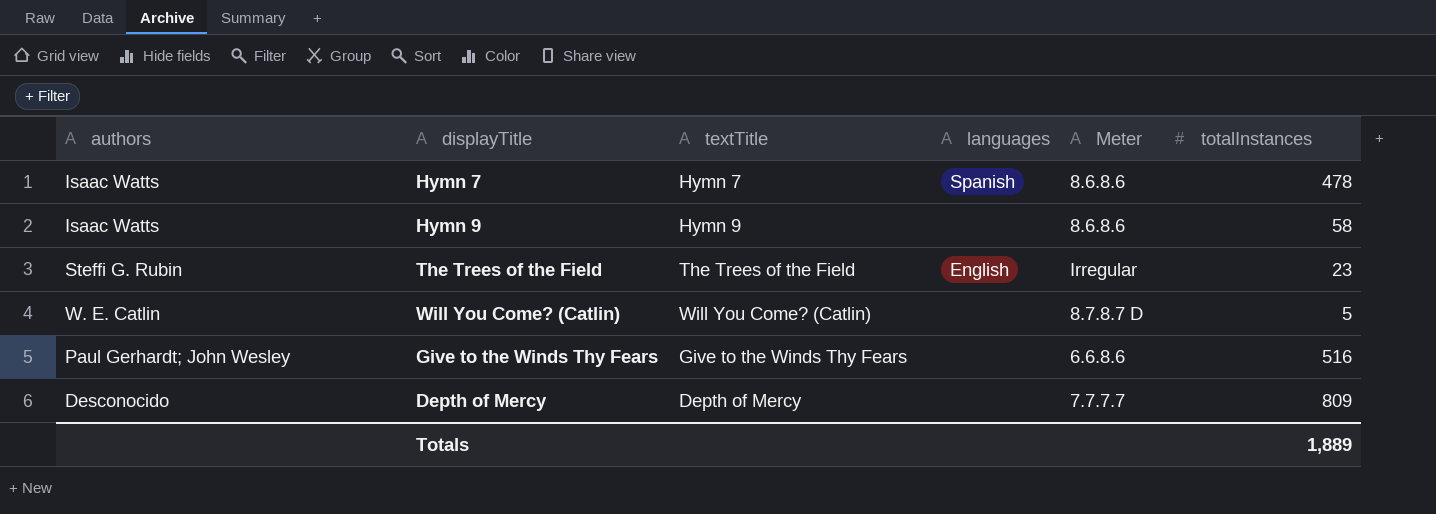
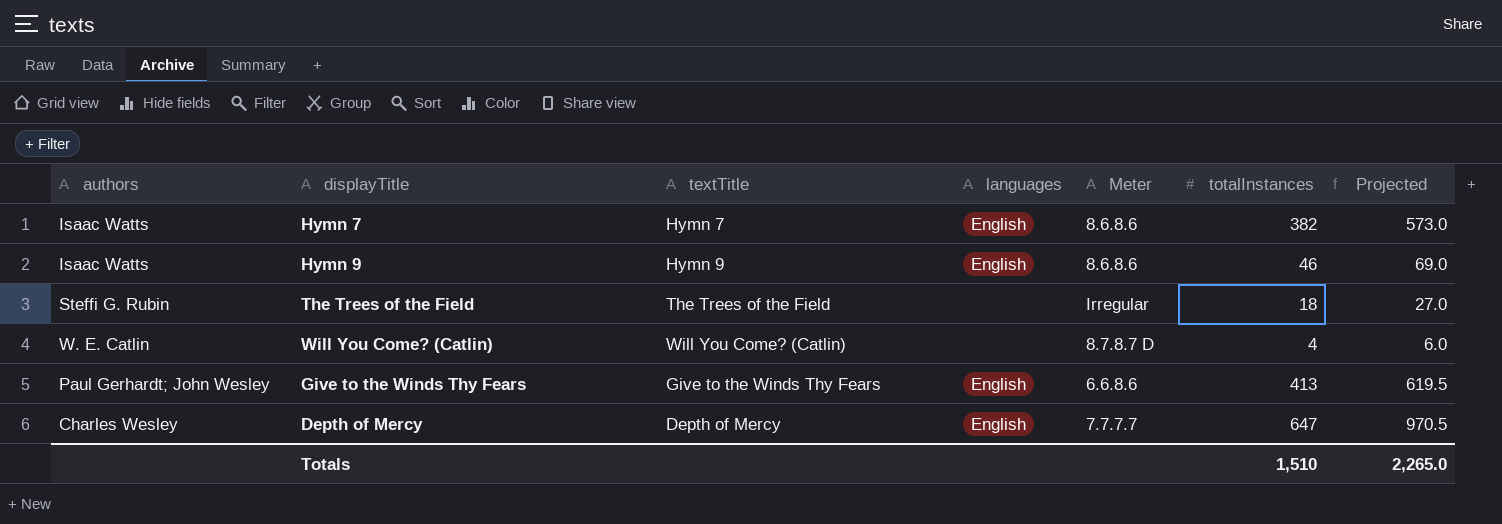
column Projected | formula: none -> [totalInstances] * 1.5
Hymn 7 | languages: Spanish -> English
Hymn 7 | totalInstances: 478 -> 382
Hymn 9 | languages: none -> English
Hymn 9 | totalInstances: 58 -> 46
The Trees of the Field | languages: English -> none
The Trees of the Field | totalInstances: 23 -> 18
Will You Come? (Catlin) | totalInstances: 5 -> 4
Give to the Winds Thy Fears | languages: none -> English
Give to the Winds Thy Fears | totalInstances: 516 -> 413
Depth of Mercy | authors: Desconocido -> Charles Wesley
Depth of Mercy | languages: none -> English
Depth of Mercy | totalInstances: 809 -> 647
Totals | totalInstances: 1,889 -> 1,510

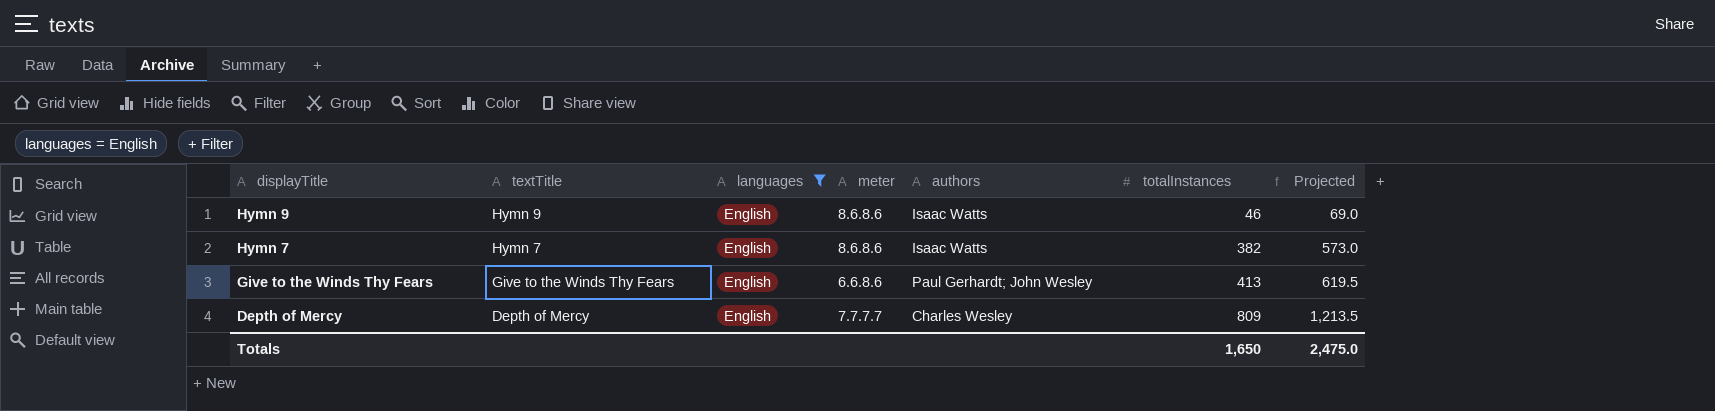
filter: none -> languages = English
row order: none -> displayTitle descending
column name: Meter -> meter
column authors | position: 1 -> 5
Depth of Mercy | totalInstances: 647 -> 809
Depth of Mercy | Projected: 970.5 -> 1,213.5
Totals | totalInstances: 1,510 -> 1,650
Totals | Projected: 2,265.0 -> 2,475.0

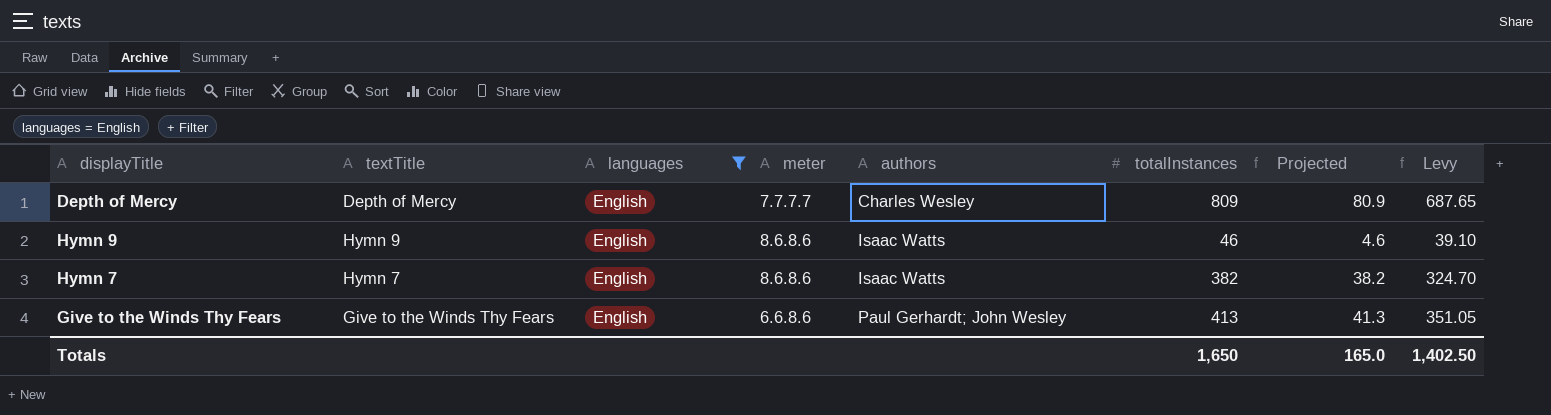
row order: displayTitle descending -> authors ascending
column Projected | formula: [totalInstances] * 1.5 -> [totalInstances] * 0.1
column Levy | formula: none -> [totalInstances] * 0.85
Totals | Projected: 2,475.0 -> 165.0

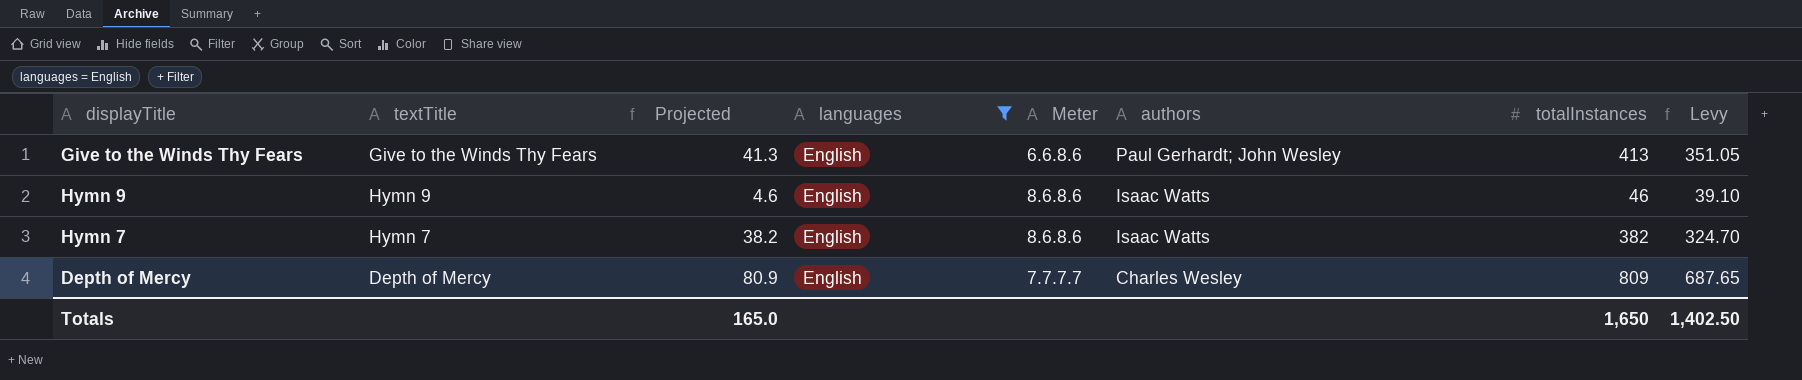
row order: authors ascending -> authors descending
column Projected | position: 7 -> 3
column name: meter -> Meter

